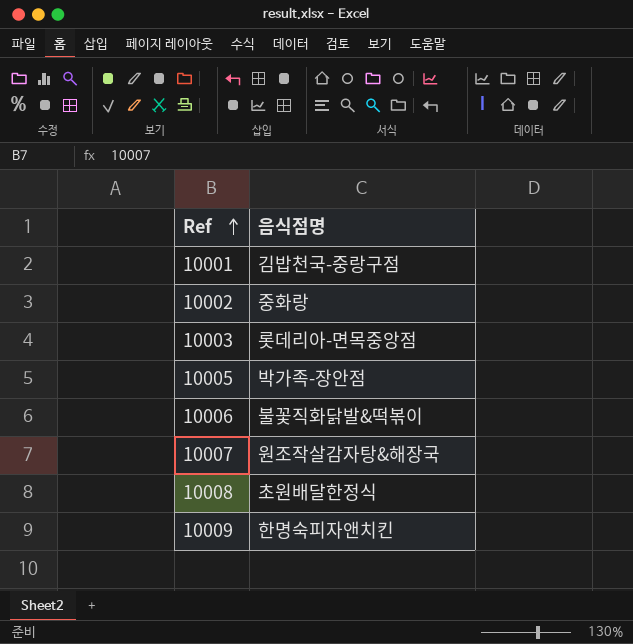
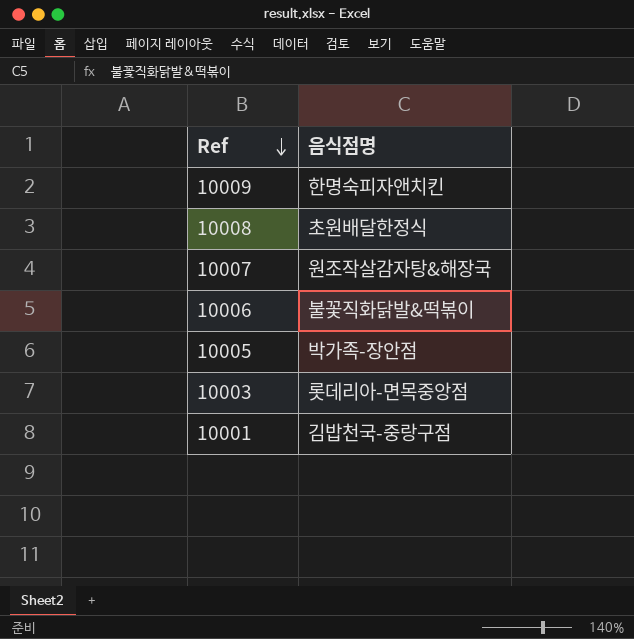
row order: Ref ascending -> Ref descending
row 10002: 중화랑 -> none

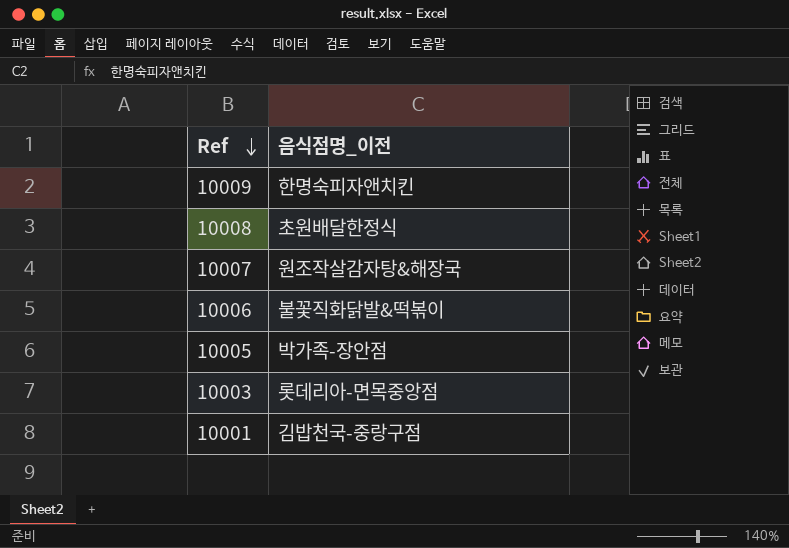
column name: 음식점명 -> 음식점명_이전

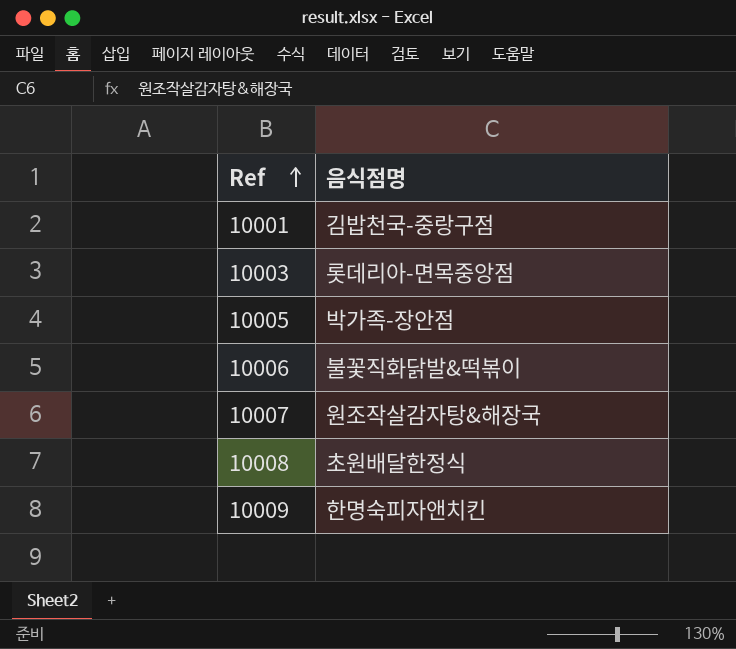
row order: Ref descending -> Ref ascending
column name: 음식점명_이전 -> 음식점명

